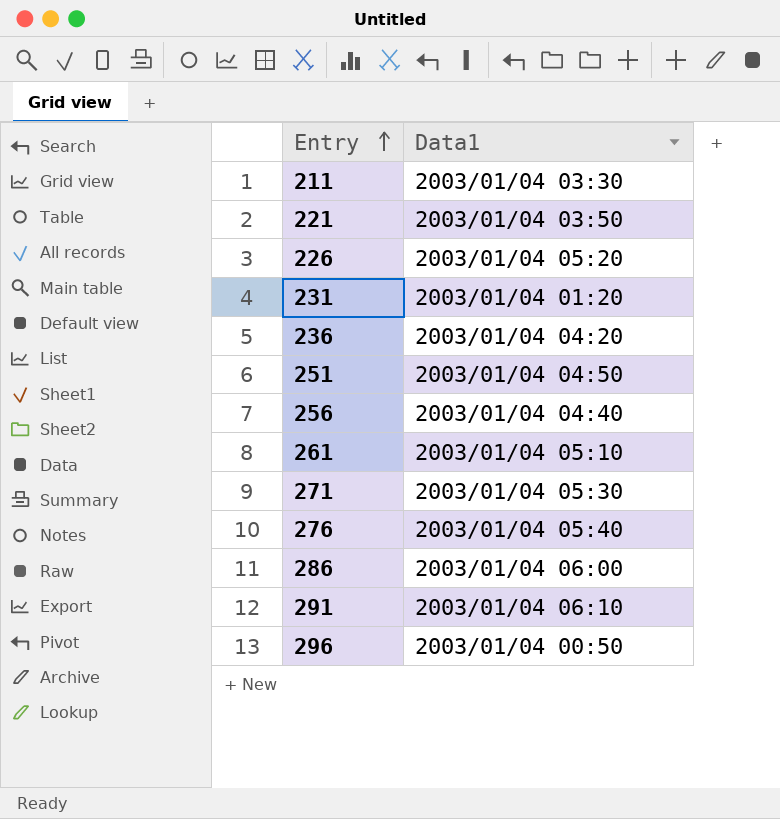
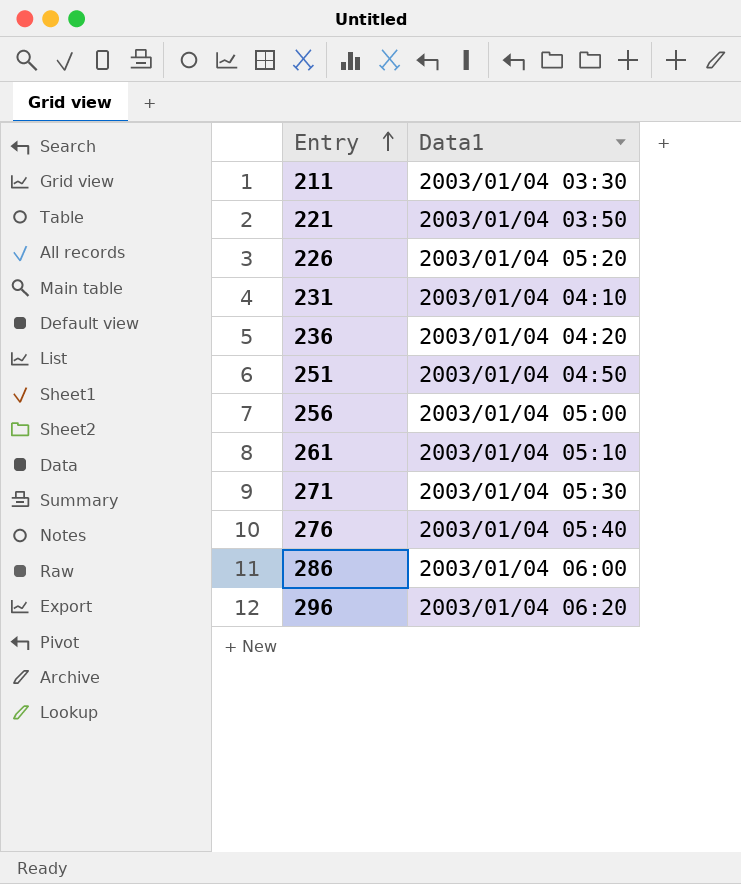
row 291: 2003/01/04 06:10 -> none
231 | Data1: 2003/01/04 01:20 -> 2003/01/04 04:10
256 | Data1: 2003/01/04 04:40 -> 2003/01/04 05:00
296 | Data1: 2003/01/04 00:50 -> 2003/01/04 06:20

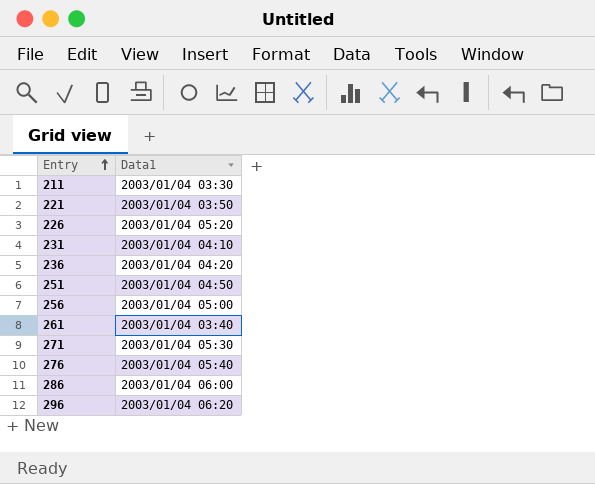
261 | Data1: 2003/01/04 05:10 -> 2003/01/04 03:40

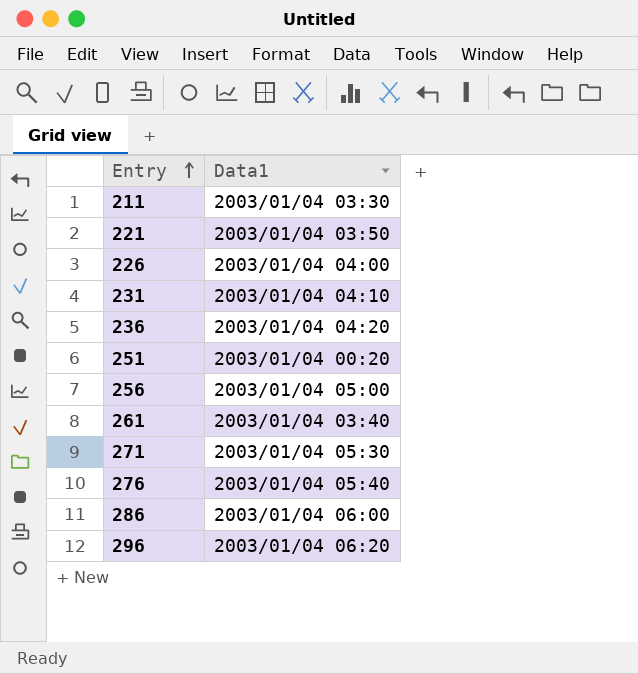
226 | Data1: 2003/01/04 05:20 -> 2003/01/04 04:00
251 | Data1: 2003/01/04 04:50 -> 2003/01/04 00:20

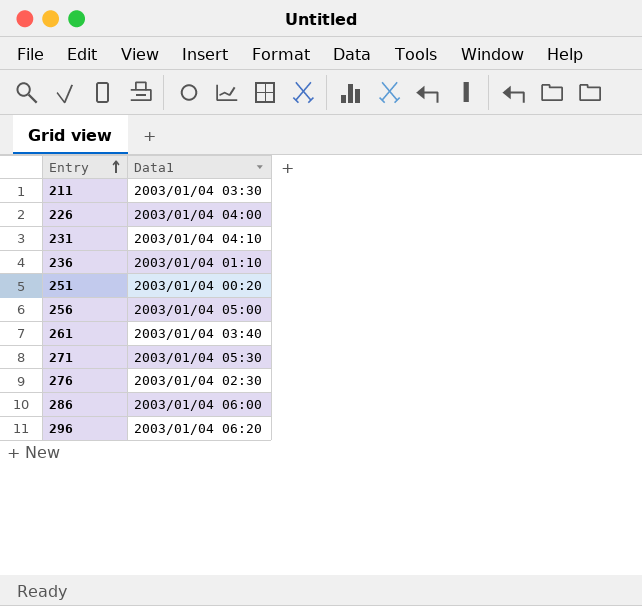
row 221: 2003/01/04 03:50 -> none
236 | Data1: 2003/01/04 04:20 -> 2003/01/04 01:10
276 | Data1: 2003/01/04 05:40 -> 2003/01/04 02:30

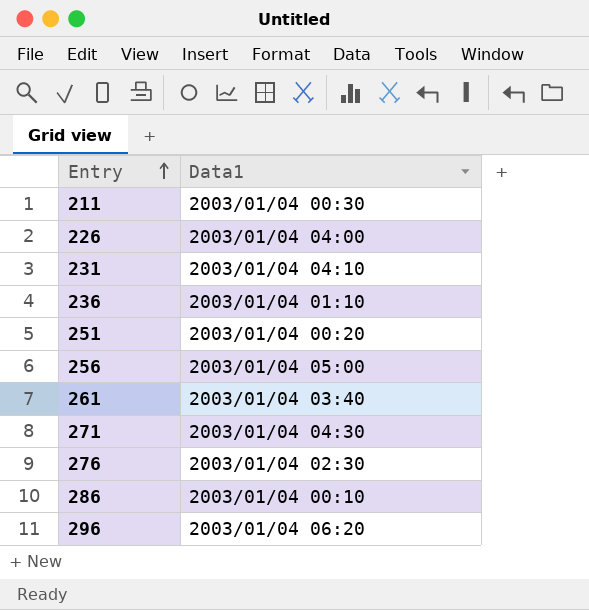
211 | Data1: 2003/01/04 03:30 -> 2003/01/04 00:30
271 | Data1: 2003/01/04 05:30 -> 2003/01/04 04:30
286 | Data1: 2003/01/04 06:00 -> 2003/01/04 00:10

